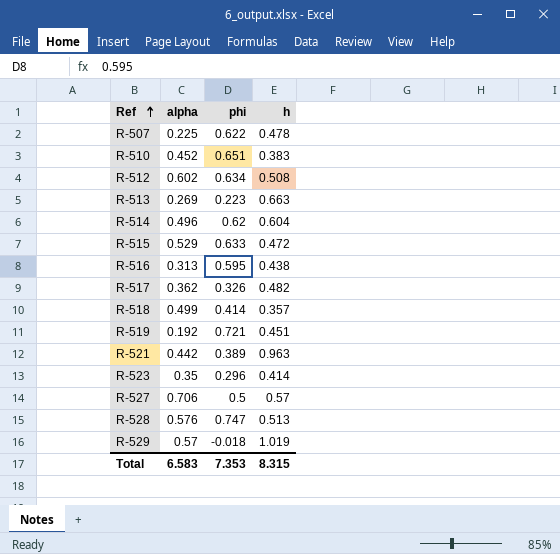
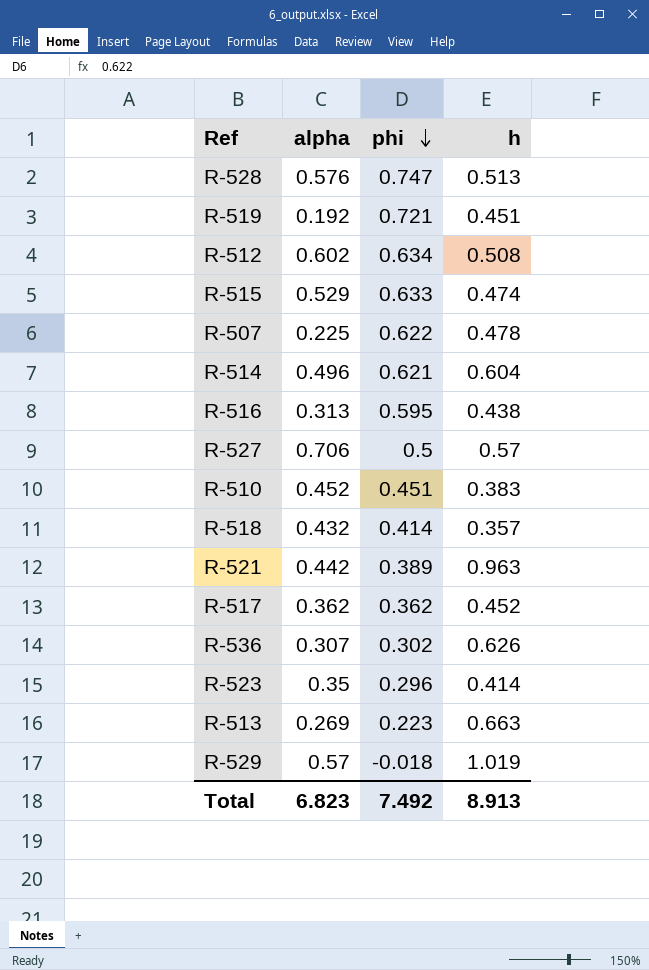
row order: Ref ascending -> phi descending
R-515 | h: 0.472 -> 0.474
R-514 | phi: 0.62 -> 0.621
R-510 | phi: 0.651 -> 0.451
R-518 | alpha: 0.499 -> 0.432
R-517 | phi: 0.326 -> 0.362
R-517 | h: 0.482 -> 0.452
row R-536: none -> 0.307 | 0.302 | 0.626
Total | alpha: 6.583 -> 6.823
Total | phi: 7.353 -> 7.492
Total | h: 8.315 -> 8.913

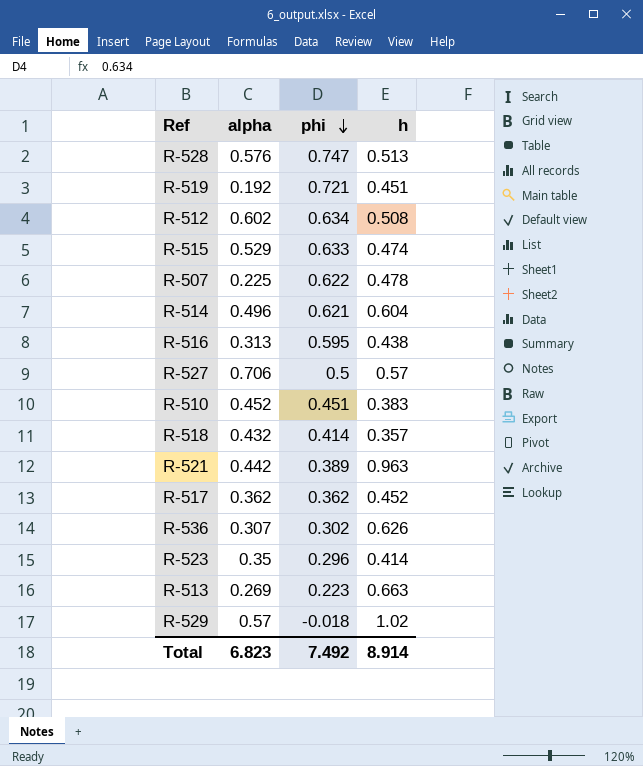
R-529 | h: 1.019 -> 1.02
Total | h: 8.913 -> 8.914

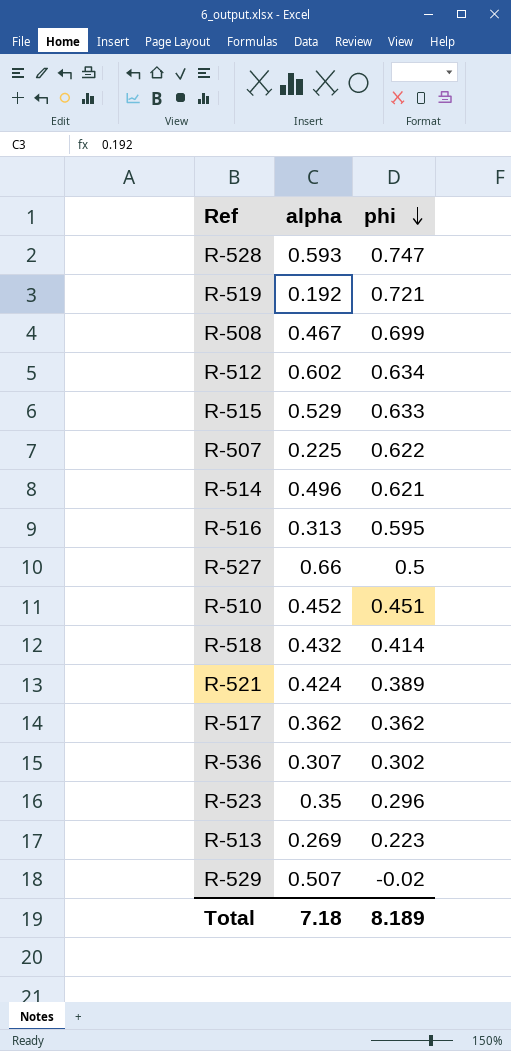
column h | position: 4 -> none
R-528 | alpha: 0.576 -> 0.593
row R-508: none -> 0.467 | 0.699
R-527 | alpha: 0.706 -> 0.66
R-521 | alpha: 0.442 -> 0.424
R-529 | alpha: 0.57 -> 0.507
R-529 | phi: -0.018 -> -0.02
Total | alpha: 6.823 -> 7.18
Total | phi: 7.492 -> 8.189

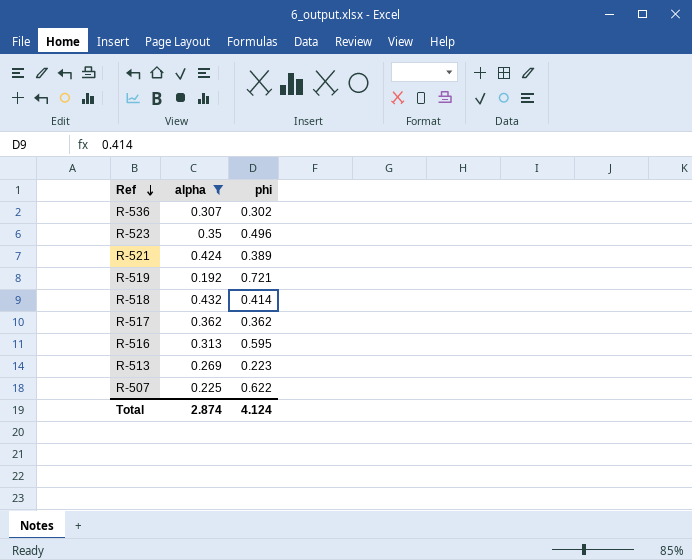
filter: none -> alpha <= 0.432
row order: phi descending -> Ref descending
R-523 | phi: 0.296 -> 0.496
Total | alpha: 7.18 -> 2.874
Total | phi: 8.189 -> 4.124

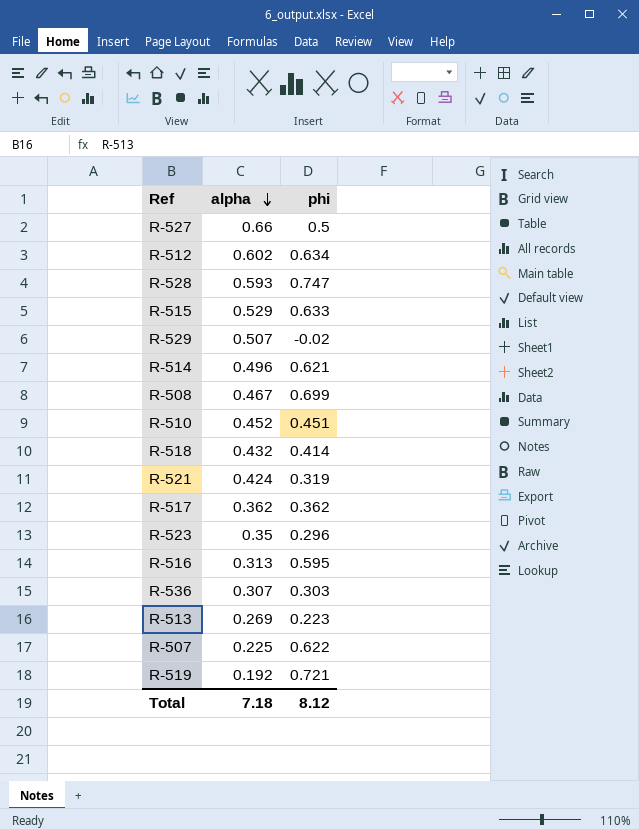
filter: alpha <= 0.432 -> none
row order: Ref descending -> alpha descending
R-521 | phi: 0.389 -> 0.319
R-523 | phi: 0.496 -> 0.296
R-536 | phi: 0.302 -> 0.303
Total | alpha: 2.874 -> 7.18
Total | phi: 4.124 -> 8.12

